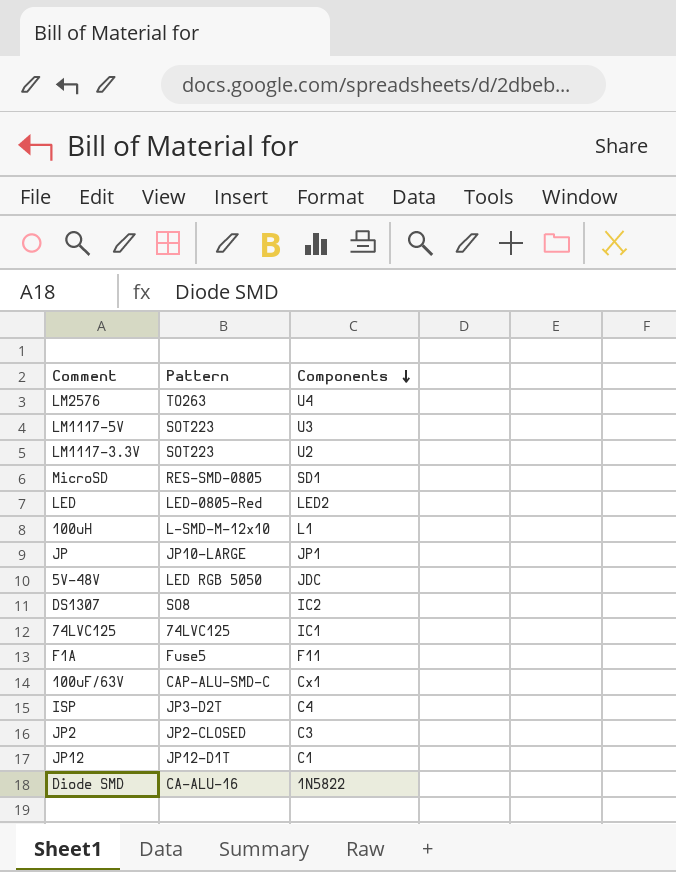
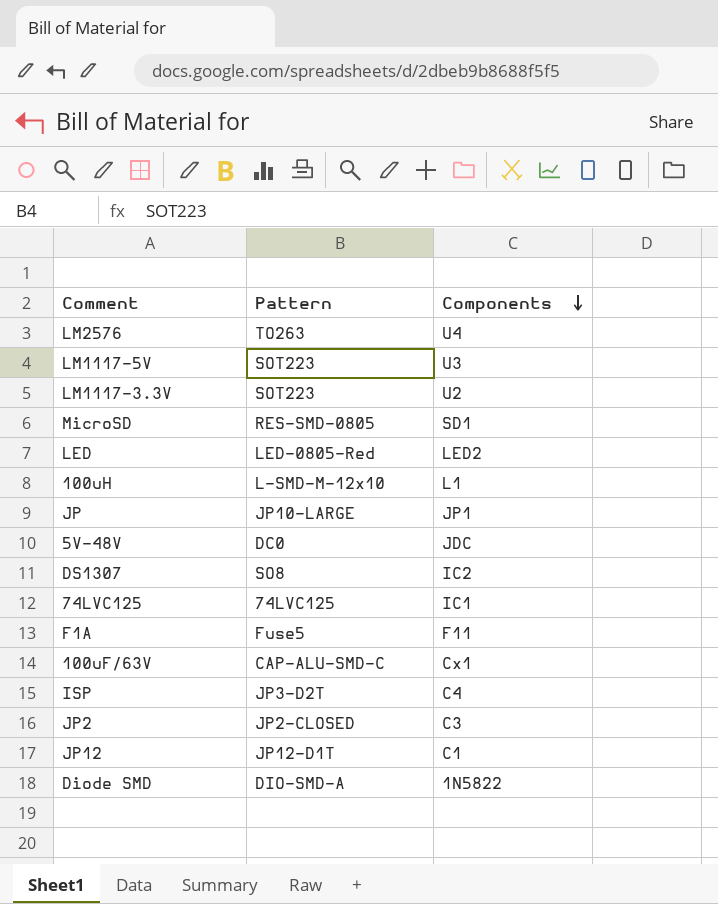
5V-48V | Pattern: LED RGB 5050 -> DC0
Diode SMD | Pattern: CA-ALU-16 -> DIO-SMD-A

